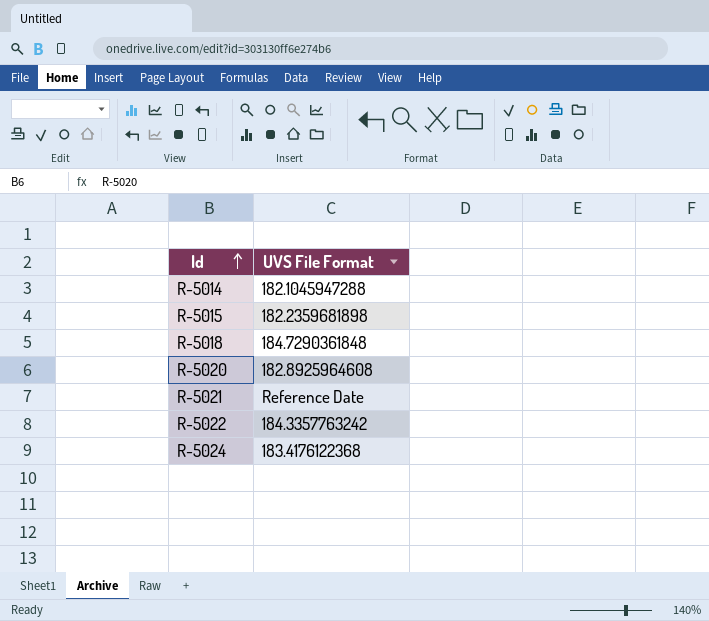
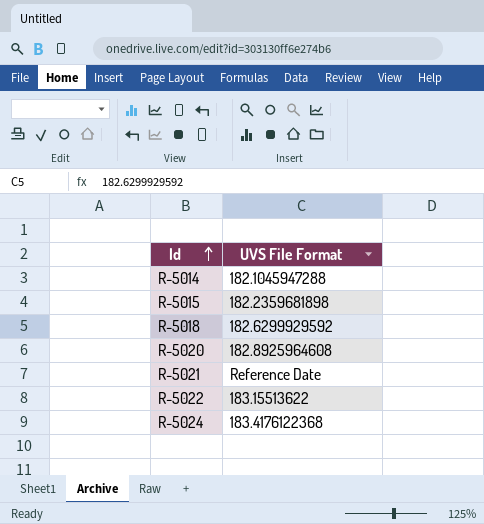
R-5018 | UVS File Format: 184.7290361848 -> 182.6299929592
R-5022 | UVS File Format: 184.3357763242 -> 183.15513622

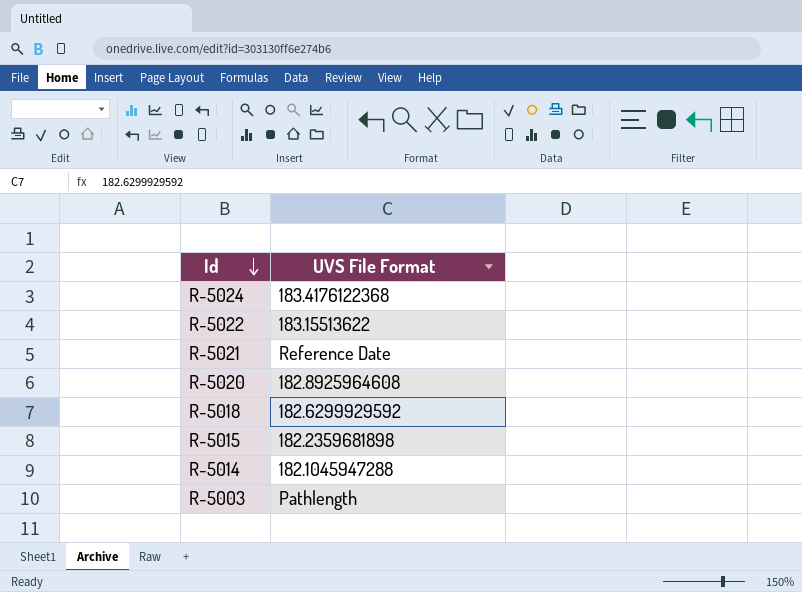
row order: Id ascending -> Id descending
row R-5003: none -> Pathlength

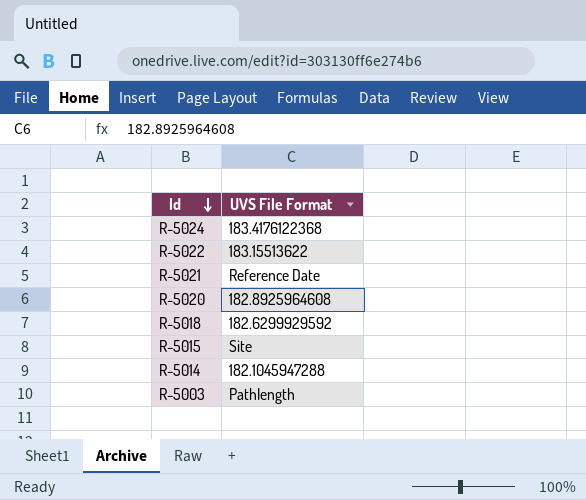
R-5015 | UVS File Format: 182.2359681898 -> Site

